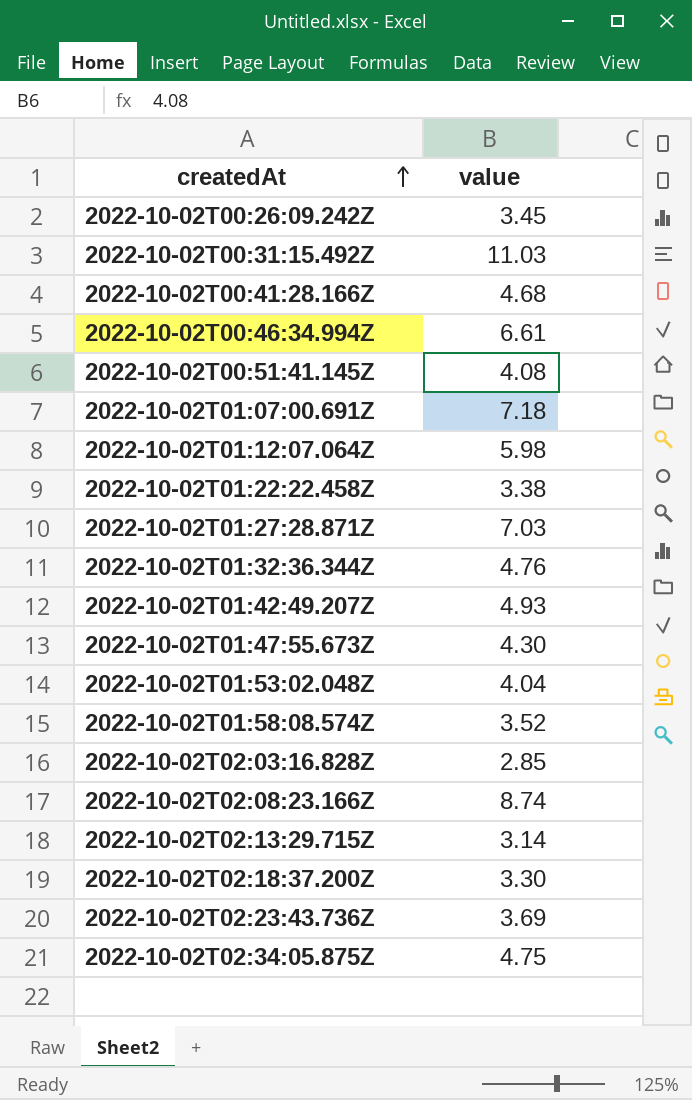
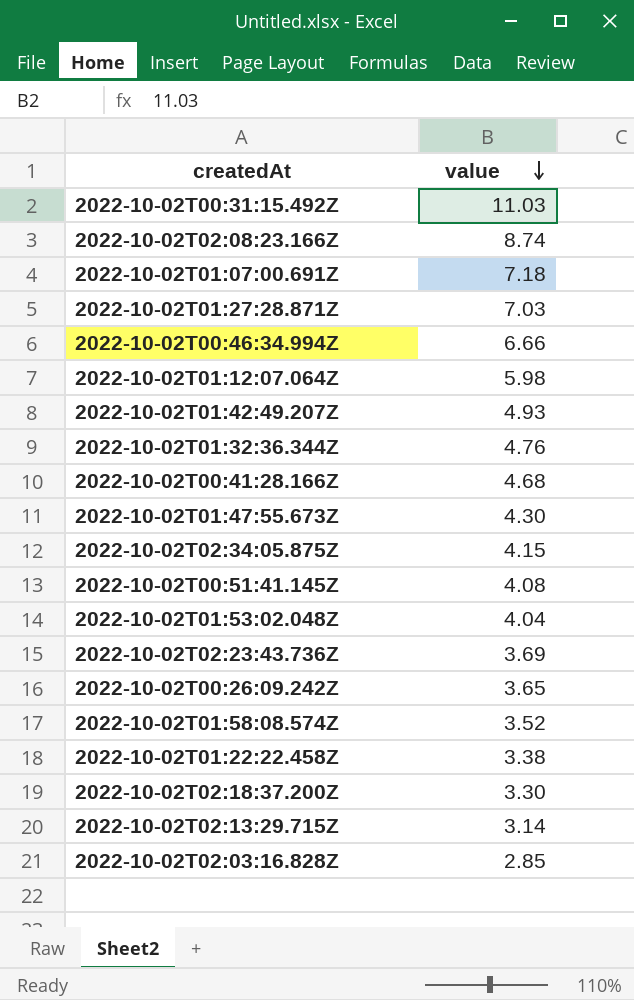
row order: createdAt ascending -> value descending
2022-10-02T00:46:34.994Z | value: 6.61 -> 6.66
2022-10-02T02:34:05.875Z | value: 4.75 -> 4.15
2022-10-02T00:26:09.242Z | value: 3.45 -> 3.65

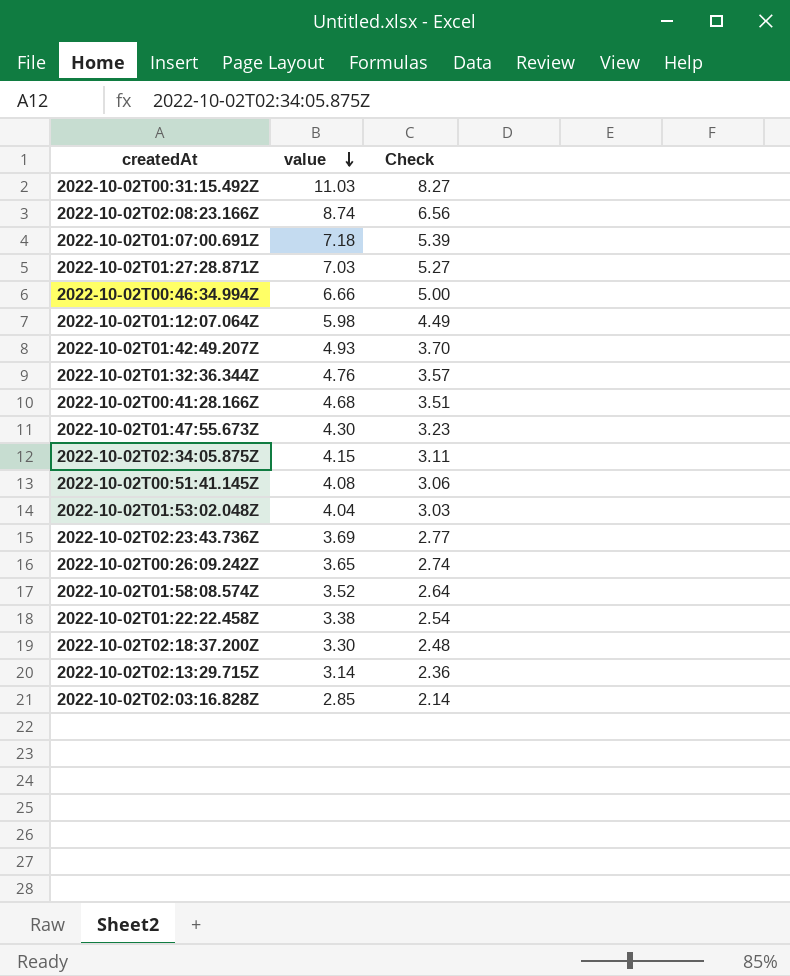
column Check | formula: none -> [value] * 0.75

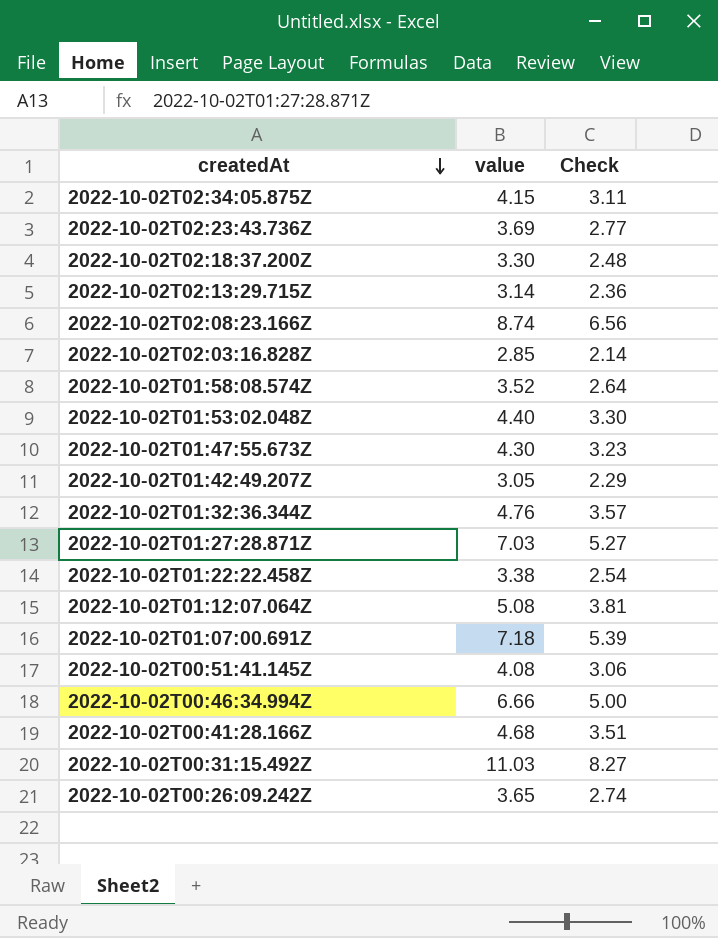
row order: value descending -> createdAt descending
2022-10-02T01:53:02.048Z | value: 4.04 -> 4.40
2022-10-02T01:53:02.048Z | Check: 3.03 -> 3.30
2022-10-02T01:42:49.207Z | value: 4.93 -> 3.05
2022-10-02T01:42:49.207Z | Check: 3.70 -> 2.29
2022-10-02T01:12:07.064Z | value: 5.98 -> 5.08
2022-10-02T01:12:07.064Z | Check: 4.49 -> 3.81

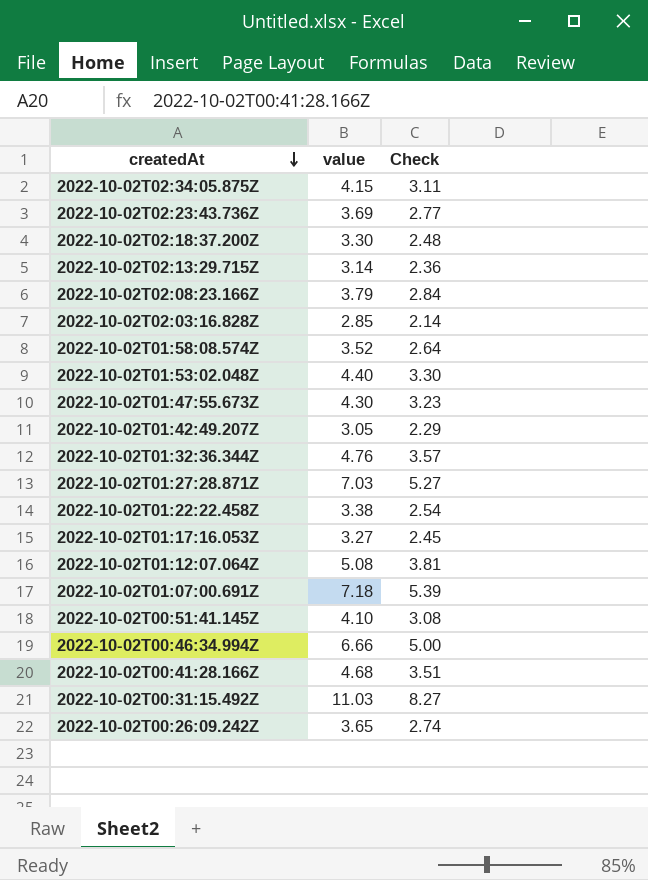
2022-10-02T02:08:23.166Z | value: 8.74 -> 3.79
2022-10-02T02:08:23.166Z | Check: 6.56 -> 2.84
row 2022-10-02T01:17:16.053Z: none -> 3.27 | 2.45
2022-10-02T00:51:41.145Z | value: 4.08 -> 4.10
2022-10-02T00:51:41.145Z | Check: 3.06 -> 3.08

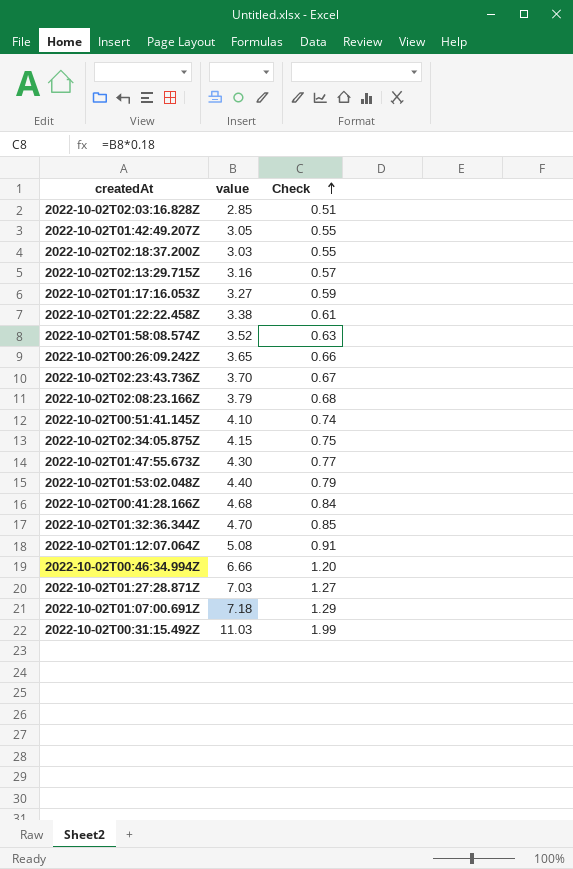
row order: createdAt descending -> Check ascending
column Check | formula: [value] * 0.75 -> [value] * 0.18
2022-10-02T02:18:37.200Z | value: 3.30 -> 3.03
2022-10-02T02:13:29.715Z | value: 3.14 -> 3.16
2022-10-02T02:23:43.736Z | value: 3.69 -> 3.70
2022-10-02T01:32:36.344Z | value: 4.76 -> 4.70

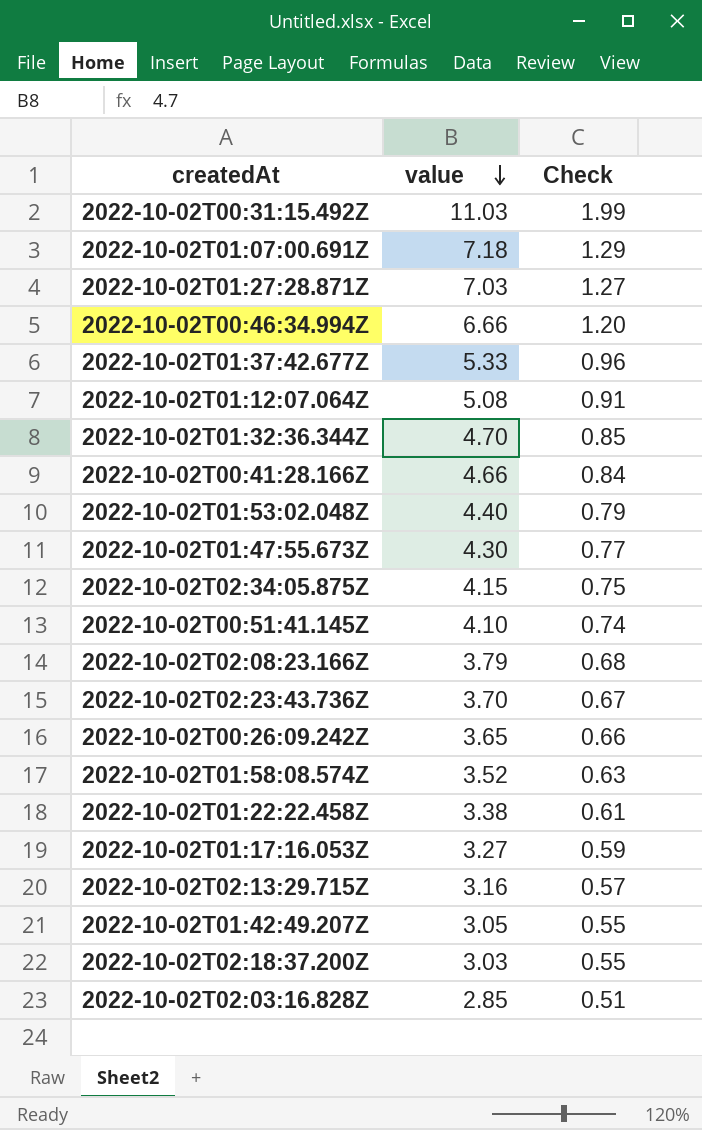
row order: Check ascending -> value descending
row 2022-10-02T01:37:42.677Z: none -> 5.33 | 0.96
2022-10-02T00:41:28.166Z | value: 4.68 -> 4.66

